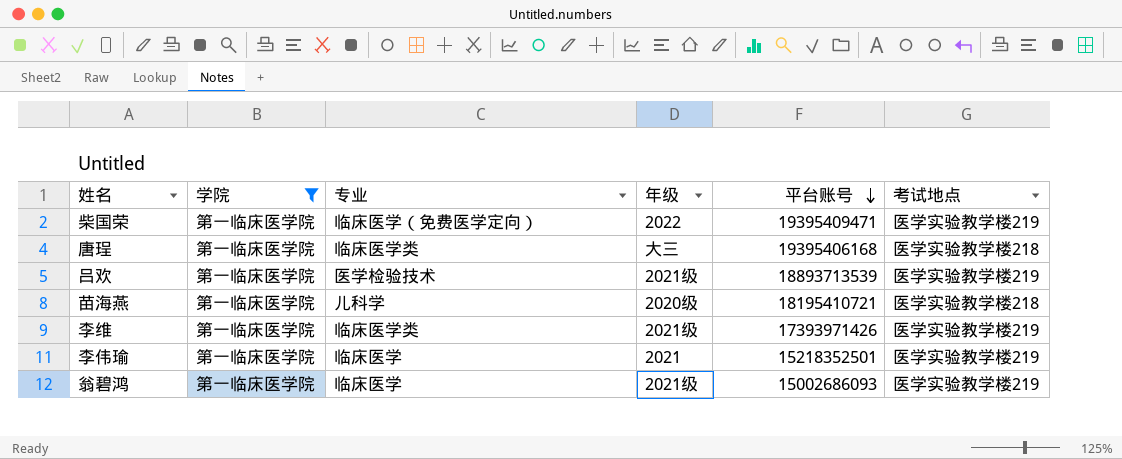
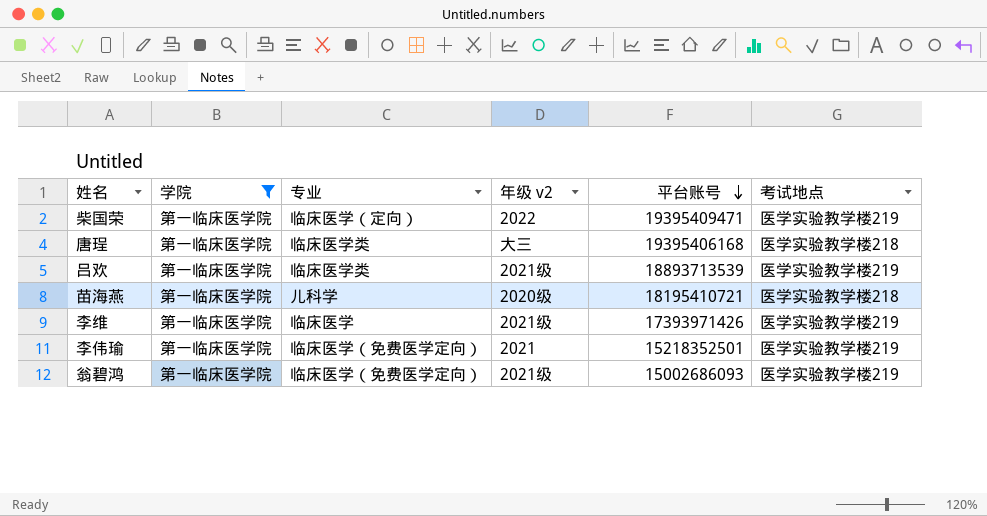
column name: 年级 -> 年级 v2
柴国荣 | 专业: 临床医学（免费医学定向） -> 临床医学（定向）
吕欢 | 专业: 医学检验技术 -> 临床医学类
李维 | 专业: 临床医学类 -> 临床医学
李伟瑜 | 专业: 临床医学 -> 临床医学（免费医学定向）
翁碧鸿 | 专业: 临床医学 -> 临床医学（免费医学定向）

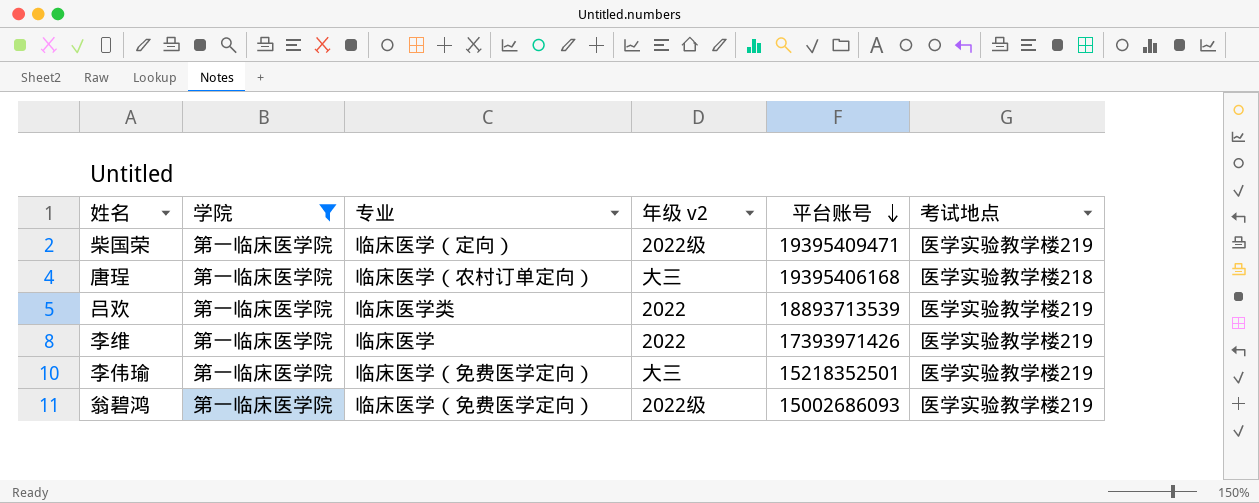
row 苗海燕: 第一临床医学院 | 儿科学 | 2020级 | 18195410721 | 医学实验教学楼218 -> none
柴国荣 | 年级 v2: 2022 -> 2022级
唐珵 | 专业: 临床医学类 -> 临床医学（农村订单定向）
吕欢 | 年级 v2: 2021级 -> 2022
李维 | 年级 v2: 2021级 -> 2022
李伟瑜 | 年级 v2: 2021 -> 大三
翁碧鸿 | 年级 v2: 2021级 -> 2022级

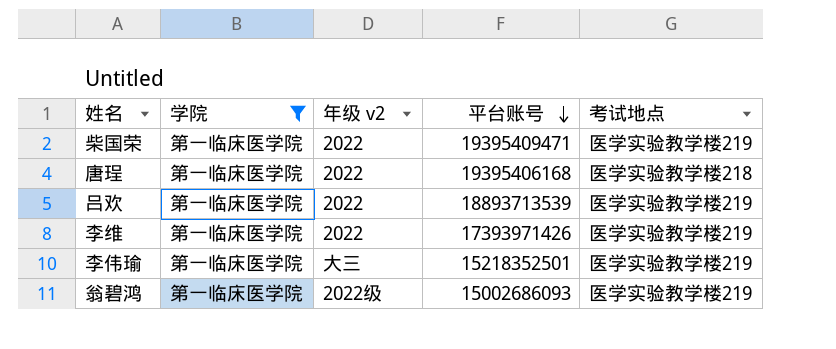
column 专业 | position: 3 -> none
柴国荣 | 年级 v2: 2022级 -> 2022
唐珵 | 年级 v2: 大三 -> 2022

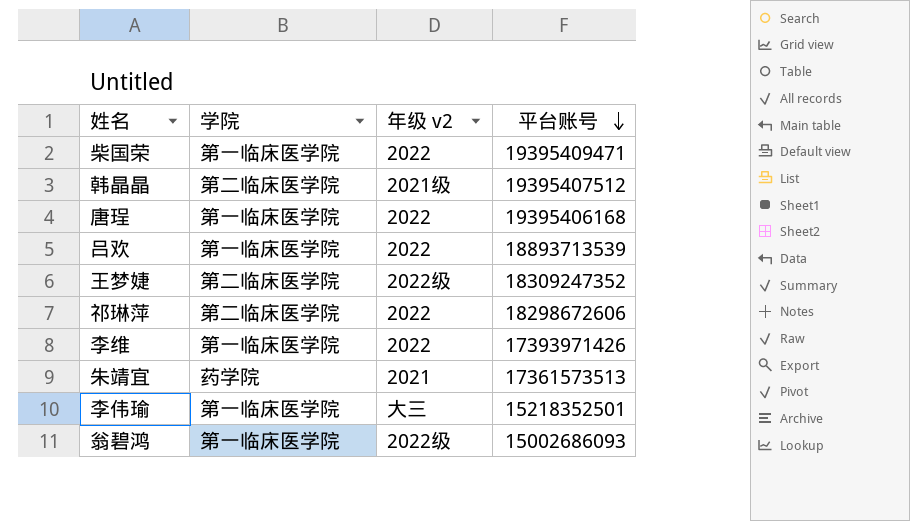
filter: 学院 = 第一临床医学院 -> none
column 考试地点 | position: 5 -> none

